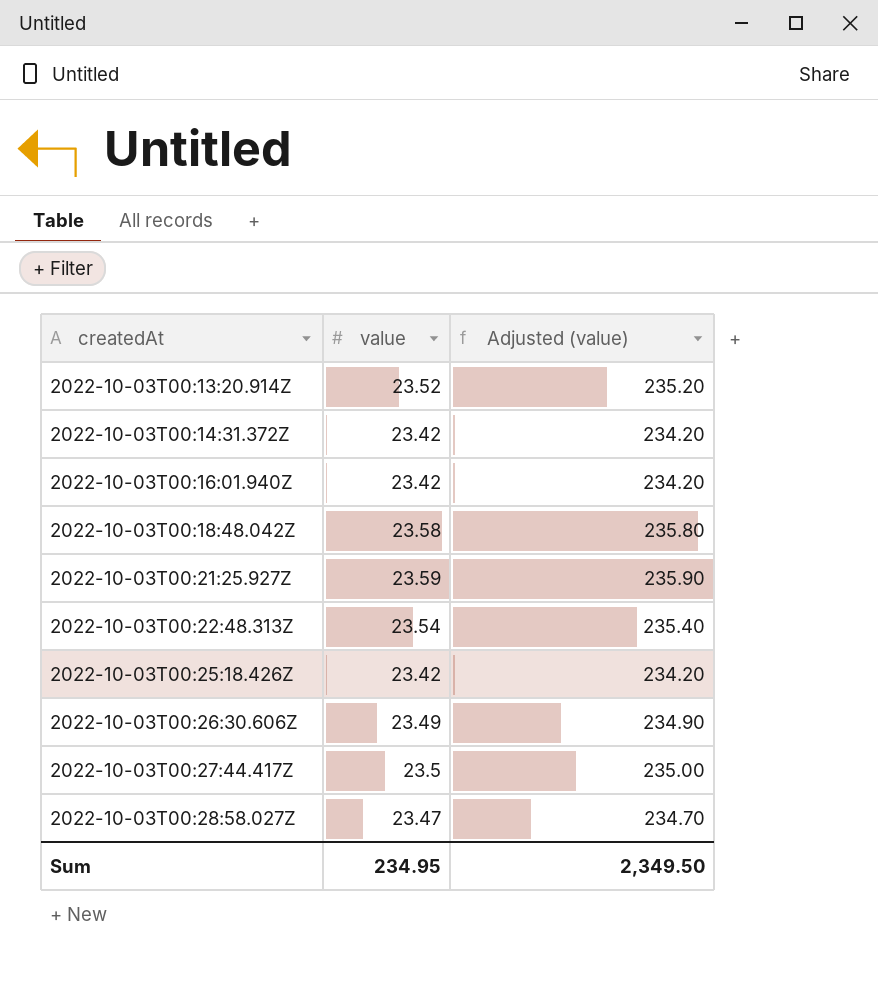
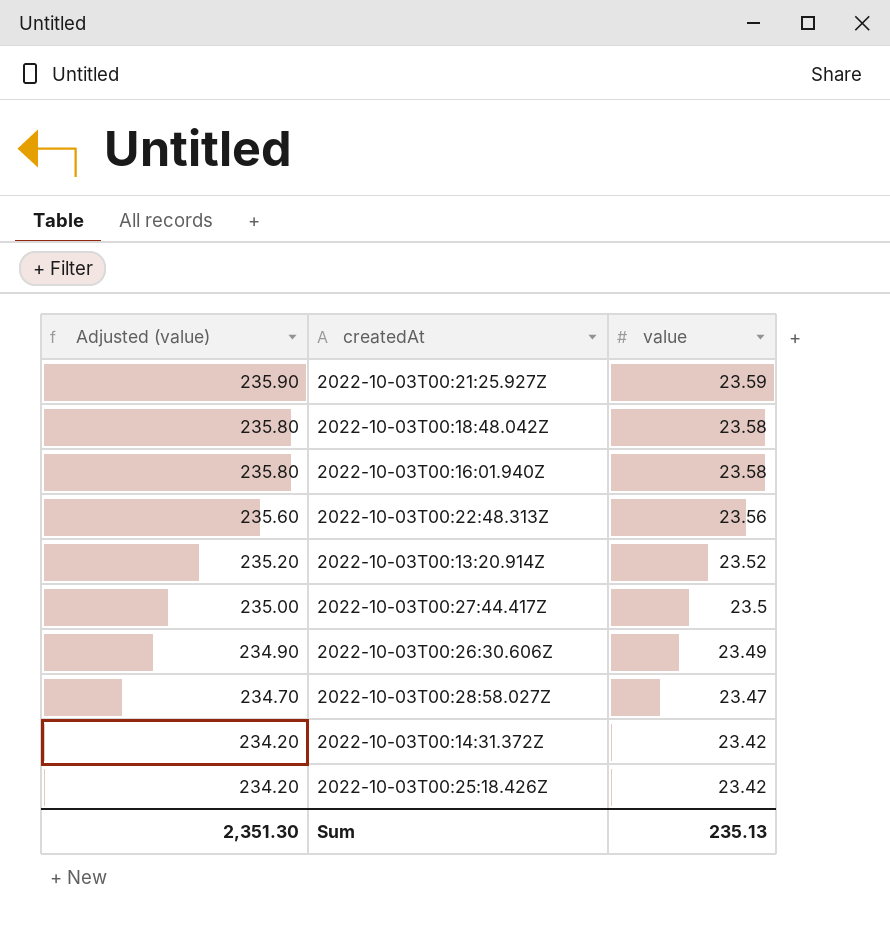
row order: createdAt ascending -> Adjusted (value) descending
column Adjusted (value) | position: 3 -> 1
2022-10-03T00:16:01.940Z | Adjusted (value): 234.20 -> 235.80
2022-10-03T00:16:01.940Z | value: 23.42 -> 23.58
2022-10-03T00:22:48.313Z | Adjusted (value): 235.40 -> 235.60
2022-10-03T00:22:48.313Z | value: 23.54 -> 23.56
Sum | Adjusted (value): 2,349.50 -> 2,351.30
Sum | value: 234.95 -> 235.13

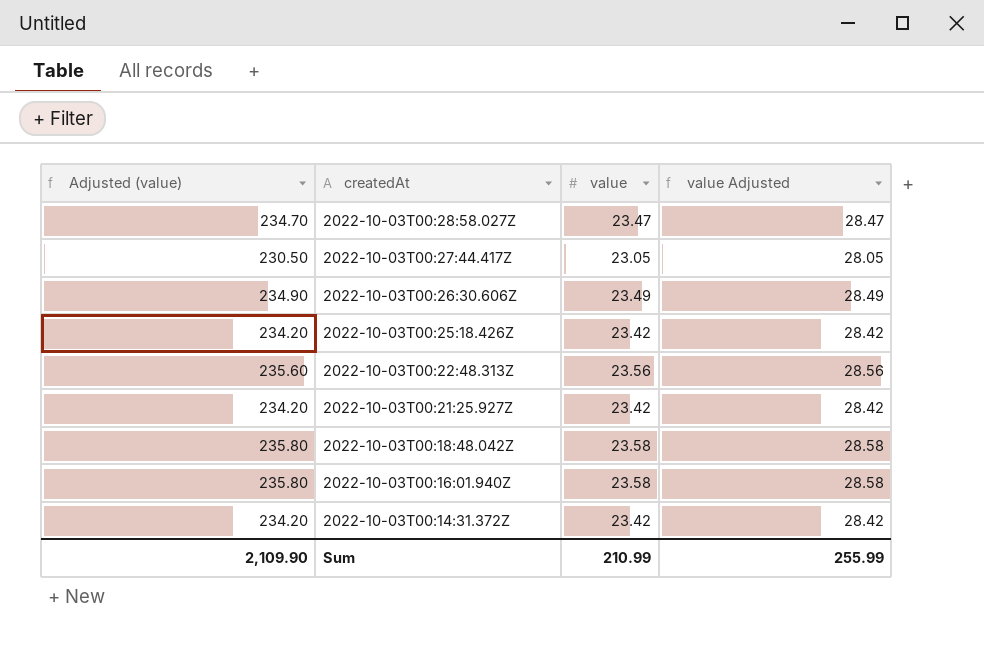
row order: Adjusted (value) descending -> createdAt descending
column value Adjusted | formula: none -> [value] + 5
row 2022-10-03T00:13:20.914Z: 235.20 | 23.52 -> none
2022-10-03T00:27:44.417Z | Adjusted (value): 235.00 -> 230.50
2022-10-03T00:27:44.417Z | value: 23.5 -> 23.05
2022-10-03T00:21:25.927Z | Adjusted (value): 235.90 -> 234.20
2022-10-03T00:21:25.927Z | value: 23.59 -> 23.42
Sum | Adjusted (value): 2,351.30 -> 2,109.90
Sum | value: 235.13 -> 210.99

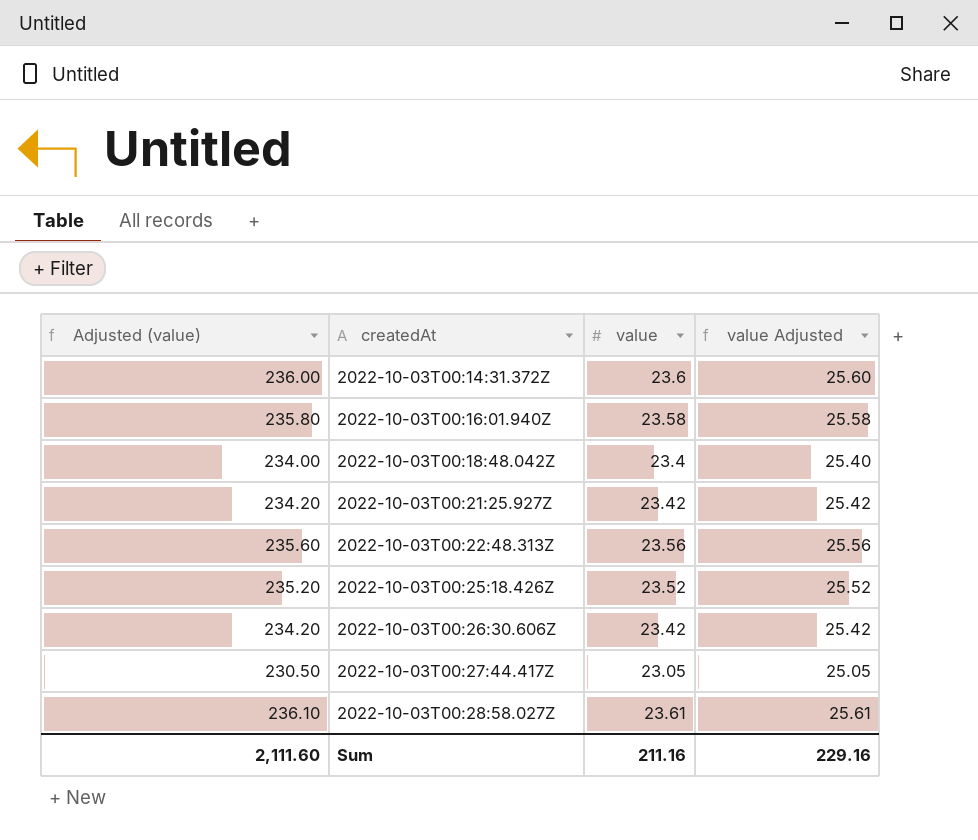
row order: createdAt descending -> createdAt ascending
column value Adjusted | formula: [value] + 5 -> [value] + 2
2022-10-03T00:14:31.372Z | Adjusted (value): 234.20 -> 236.00
2022-10-03T00:14:31.372Z | value: 23.42 -> 23.6
2022-10-03T00:18:48.042Z | Adjusted (value): 235.80 -> 234.00
2022-10-03T00:18:48.042Z | value: 23.58 -> 23.4
2022-10-03T00:25:18.426Z | Adjusted (value): 234.20 -> 235.20
2022-10-03T00:25:18.426Z | value: 23.42 -> 23.52
2022-10-03T00:26:30.606Z | Adjusted (value): 234.90 -> 234.20
2022-10-03T00:26:30.606Z | value: 23.49 -> 23.42
2022-10-03T00:28:58.027Z | Adjusted (value): 234.70 -> 236.10
2022-10-03T00:28:58.027Z | value: 23.47 -> 23.61
Sum | Adjusted (value): 2,109.90 -> 2,111.60
Sum | value: 210.99 -> 211.16
Sum | value Adjusted: 255.99 -> 229.16

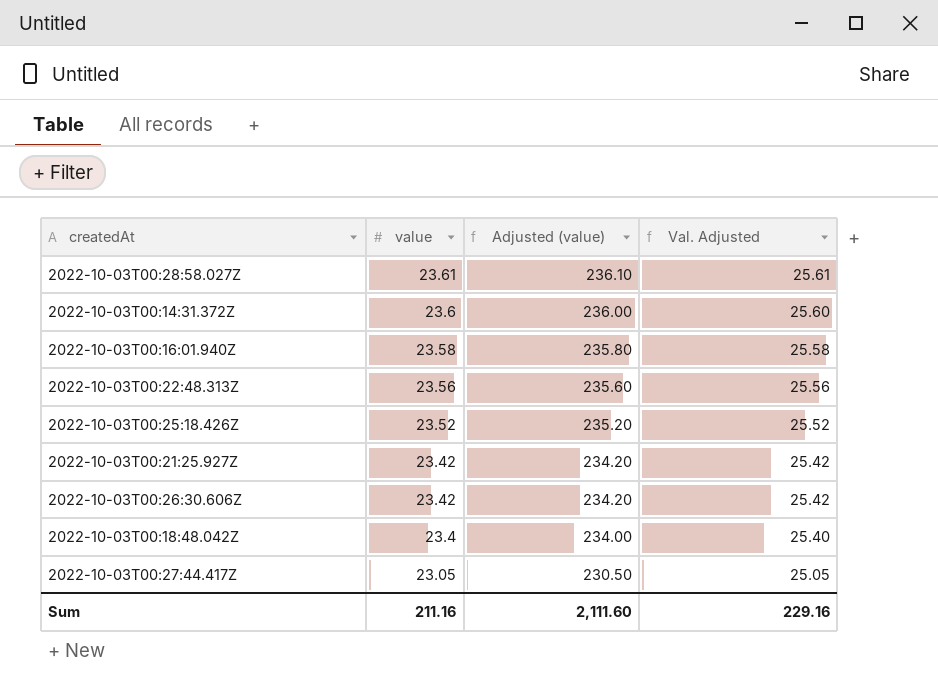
row order: createdAt ascending -> value descending
column Adjusted (value) | position: 1 -> 3
column name: value Adjusted -> Val. Adjusted

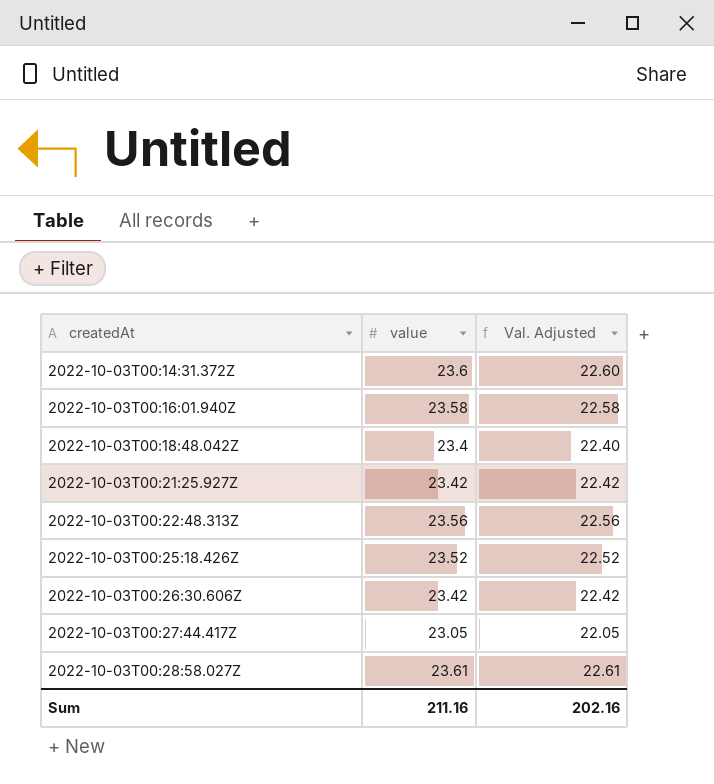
row order: value descending -> createdAt ascending
column Adjusted (value) | formula: [value] * 10 -> none
column Val. Adjusted | formula: [value] + 2 -> [value] - 1
Sum | Val. Adjusted: 229.16 -> 202.16

